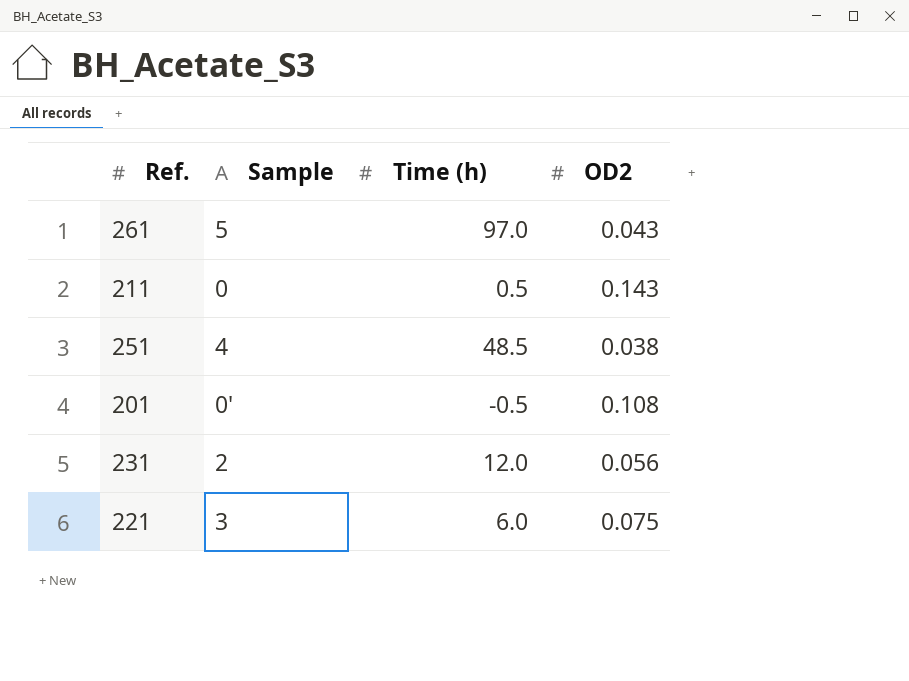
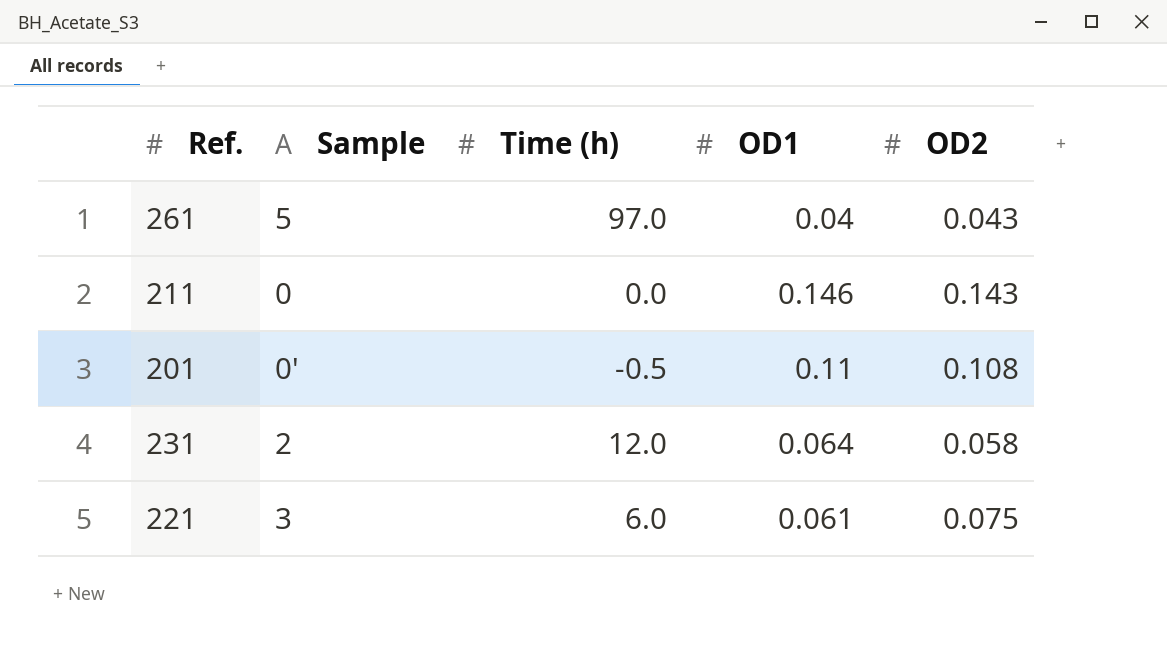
column OD1 | position: none -> 4
row 251: 4 | 48.5 | 0.038 -> none
211 | Time (h): 0.5 -> 0.0
231 | OD2: 0.056 -> 0.058

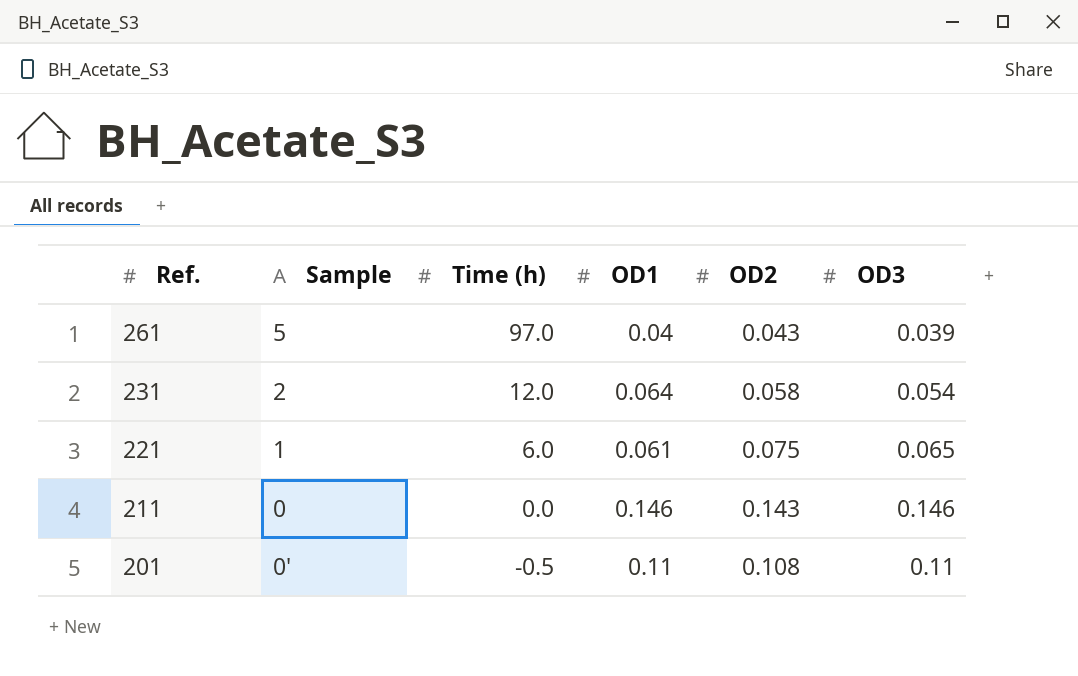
row order: none -> Ref. descending
column OD3 | position: none -> 6
221 | Sample: 3 -> 1

